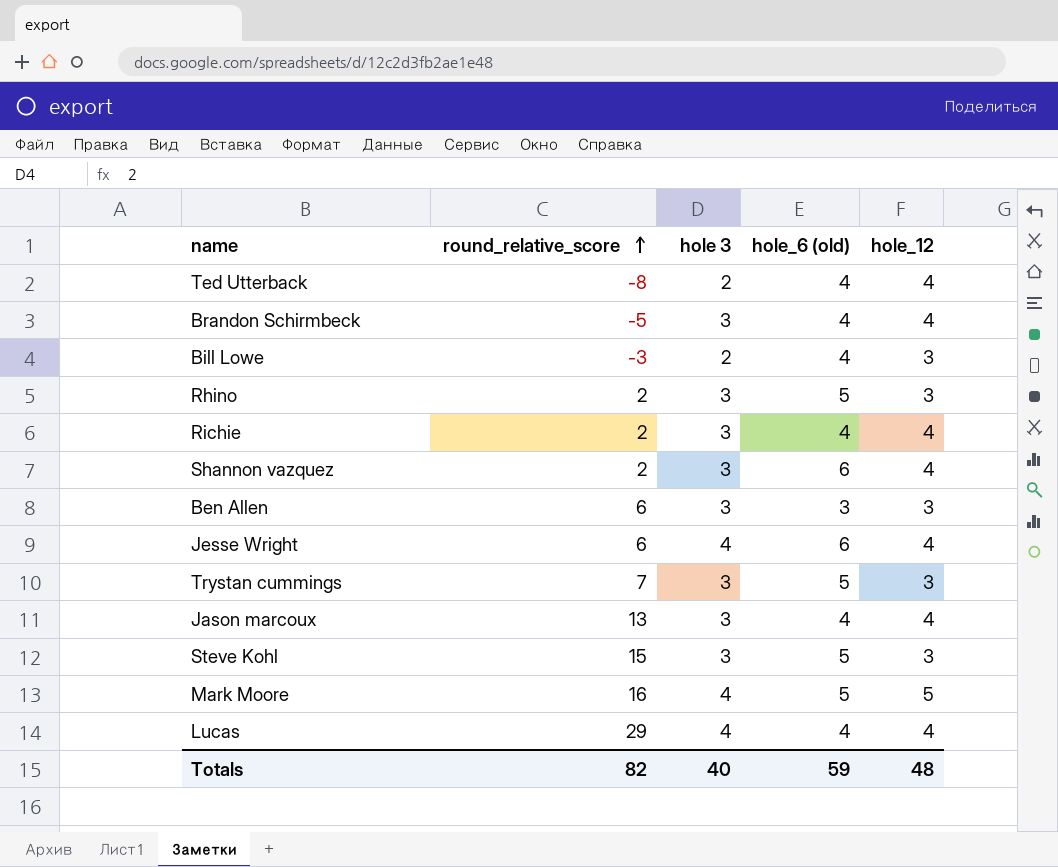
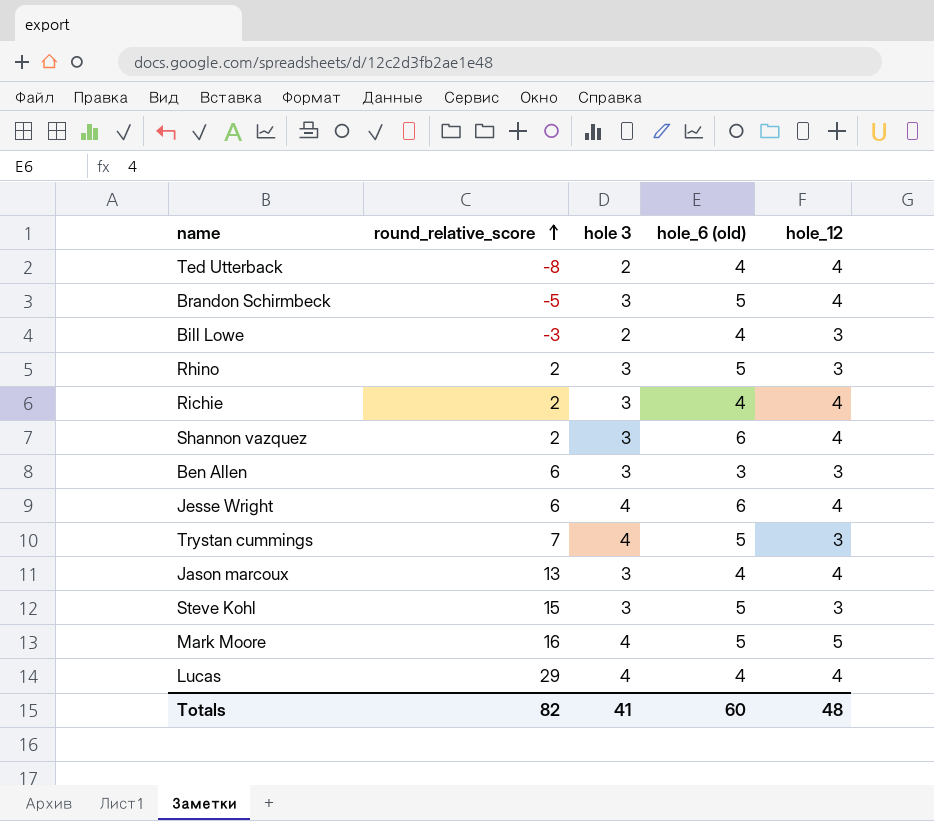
Brandon Schirmbeck | hole_6 (old): 4 -> 5
Trystan cummings | hole 3: 3 -> 4
Totals | hole 3: 40 -> 41
Totals | hole_6 (old): 59 -> 60

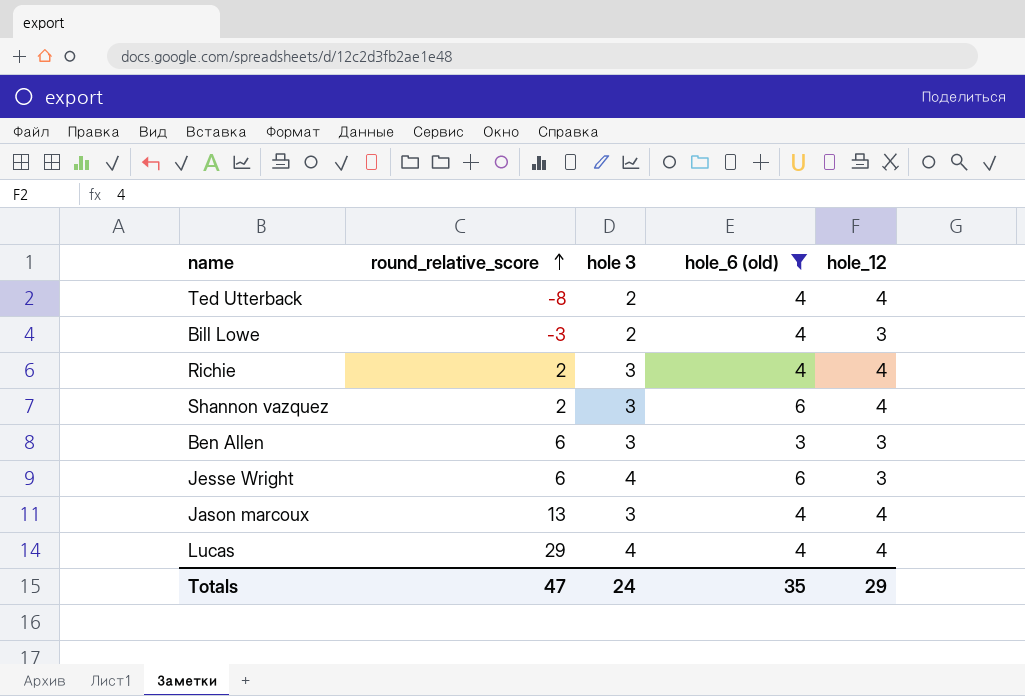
filter: none -> hole_6 (old) != 5
Jesse Wright | hole_12: 4 -> 3
Totals | round_relative_score: 82 -> 47
Totals | hole 3: 41 -> 24
Totals | hole_6 (old): 60 -> 35
Totals | hole_12: 48 -> 29

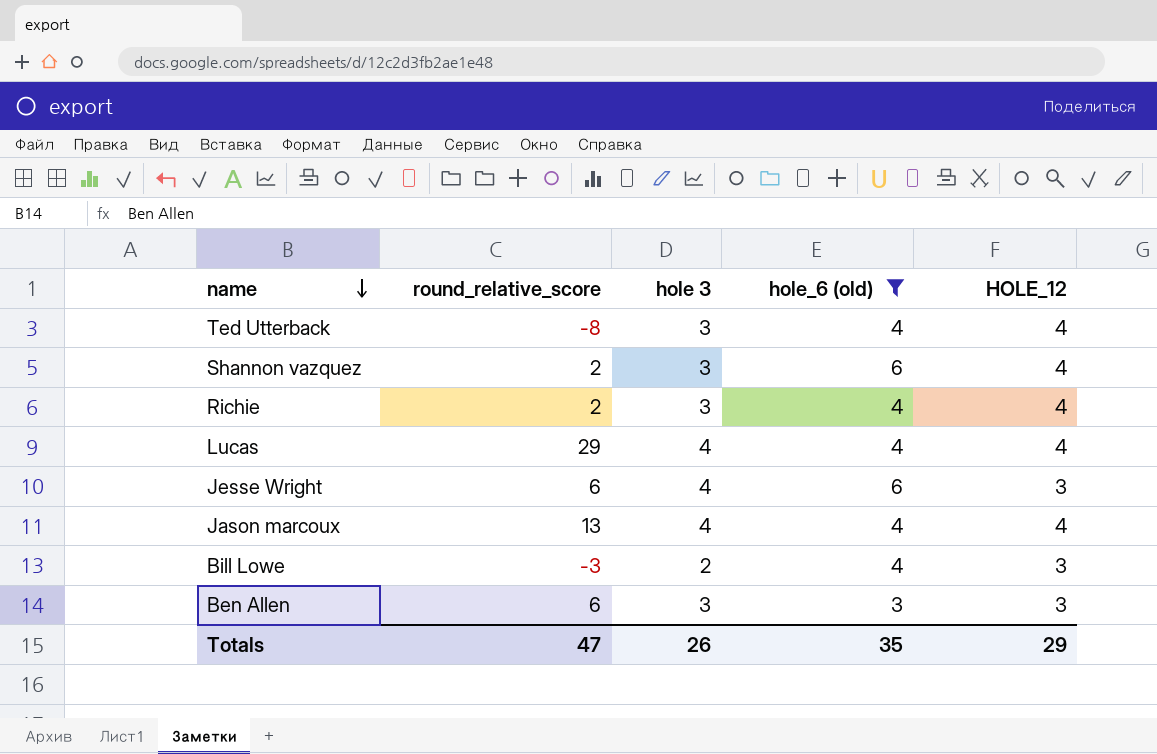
row order: round_relative_score ascending -> name descending
column name: hole_12 -> HOLE_12
Ted Utterback | hole 3: 2 -> 3
Jason marcoux | hole 3: 3 -> 4
Totals | hole 3: 24 -> 26

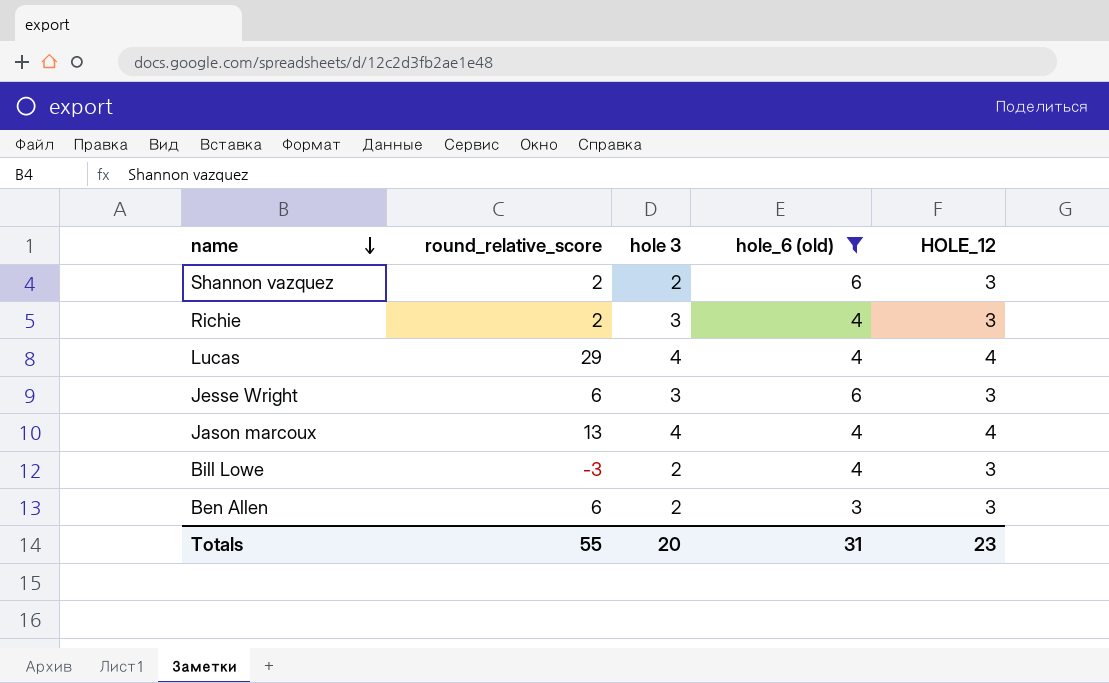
row Ted Utterback: -8 | 3 | 4 | 4 -> none
Shannon vazquez | hole 3: 3 -> 2
Shannon vazquez | HOLE_12: 4 -> 3
Richie | HOLE_12: 4 -> 3
Jesse Wright | hole 3: 4 -> 3
Ben Allen | hole 3: 3 -> 2
Totals | round_relative_score: 47 -> 55
Totals | hole 3: 26 -> 20
Totals | hole_6 (old): 35 -> 31
Totals | HOLE_12: 29 -> 23

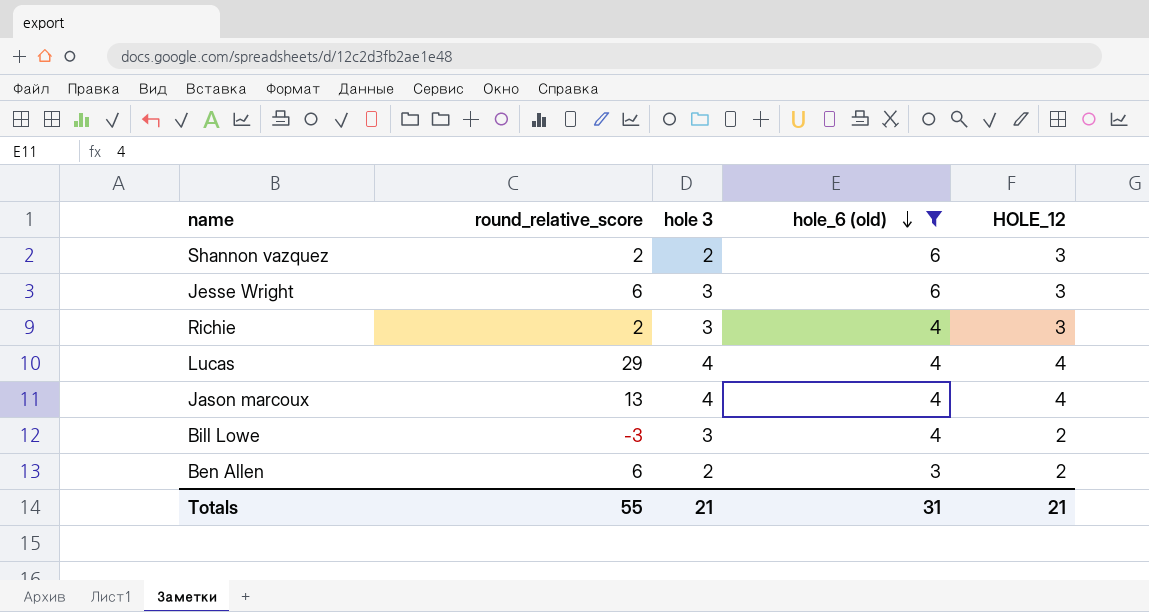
row order: name descending -> hole_6 (old) descending
Bill Lowe | hole 3: 2 -> 3
Bill Lowe | HOLE_12: 3 -> 2
Ben Allen | HOLE_12: 3 -> 2
Totals | hole 3: 20 -> 21
Totals | HOLE_12: 23 -> 21

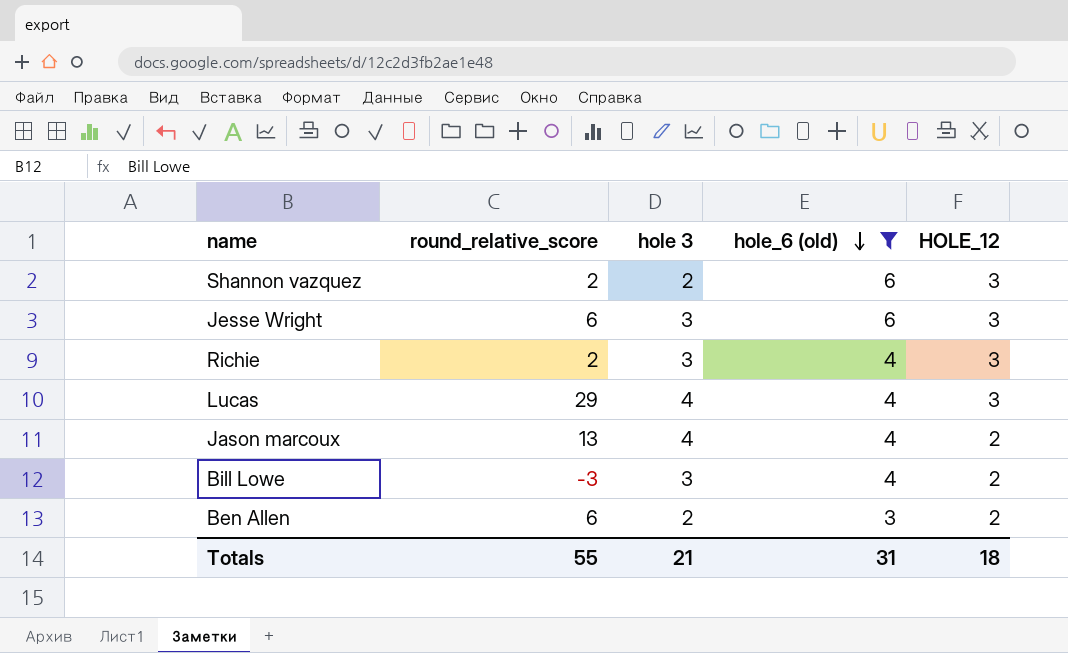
Lucas | HOLE_12: 4 -> 3
Jason marcoux | HOLE_12: 4 -> 2
Totals | HOLE_12: 21 -> 18

